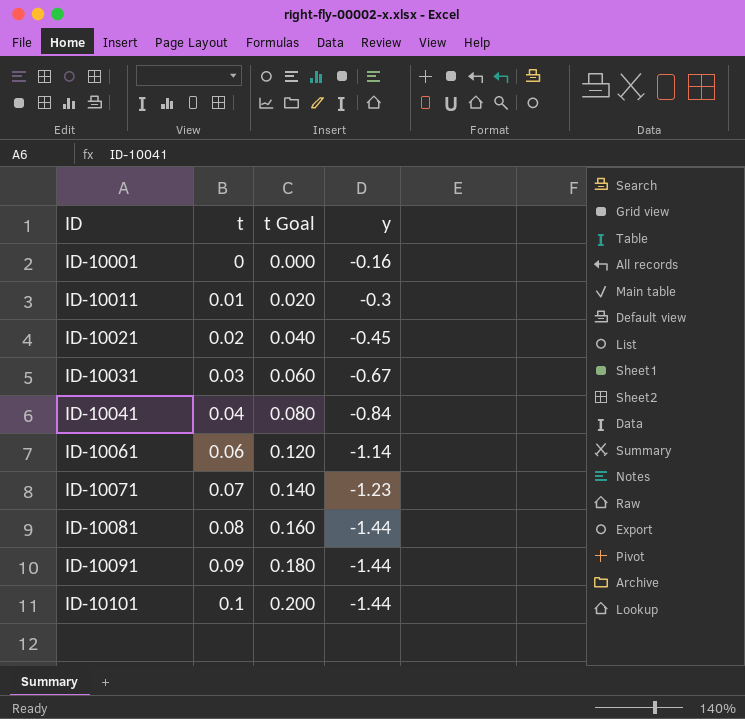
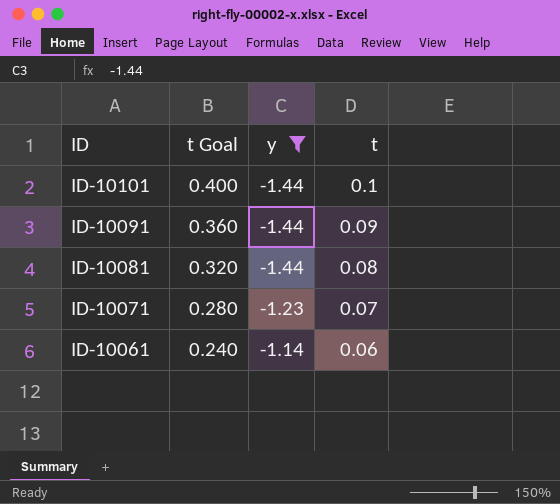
filter: none -> y <= -1.14
row order: ID ascending -> ID descending
column t Goal | formula: [t] * 2 -> [t] * 4
column t | position: 2 -> 4

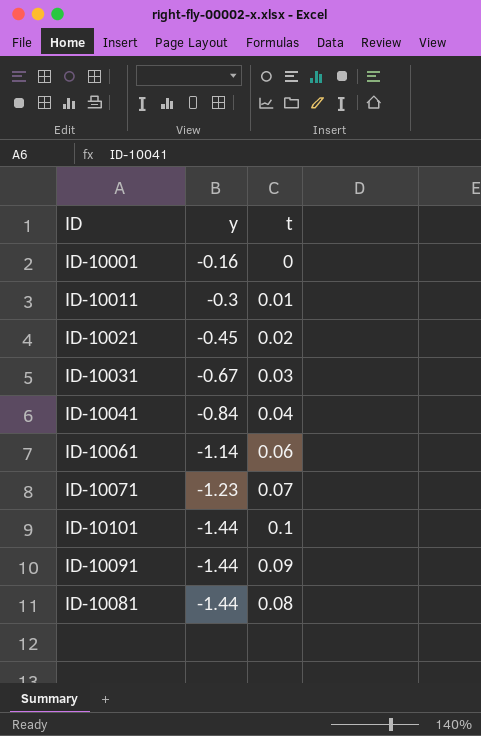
filter: y <= -1.14 -> none
row order: ID descending -> y descending
column t Goal | formula: [t] * 4 -> none

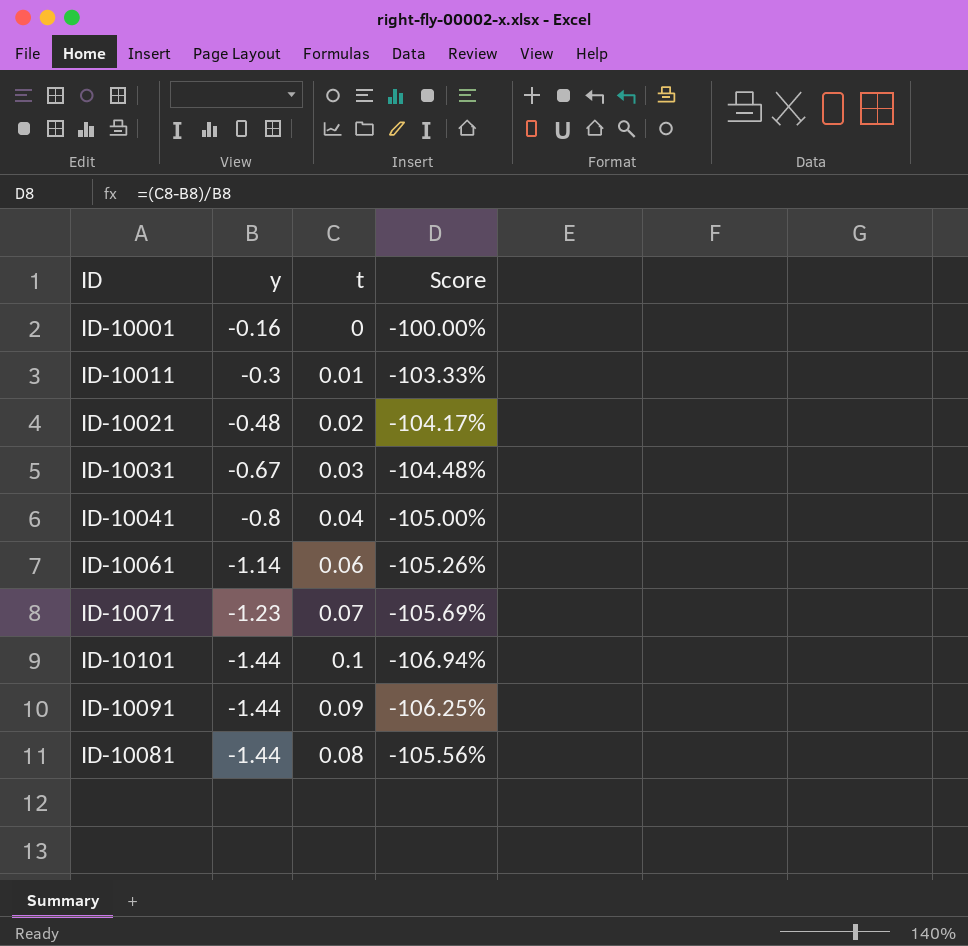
column Score | formula: none -> ([t] - [y]) / [y]
ID-10021 | y: -0.45 -> -0.48
ID-10041 | y: -0.84 -> -0.8

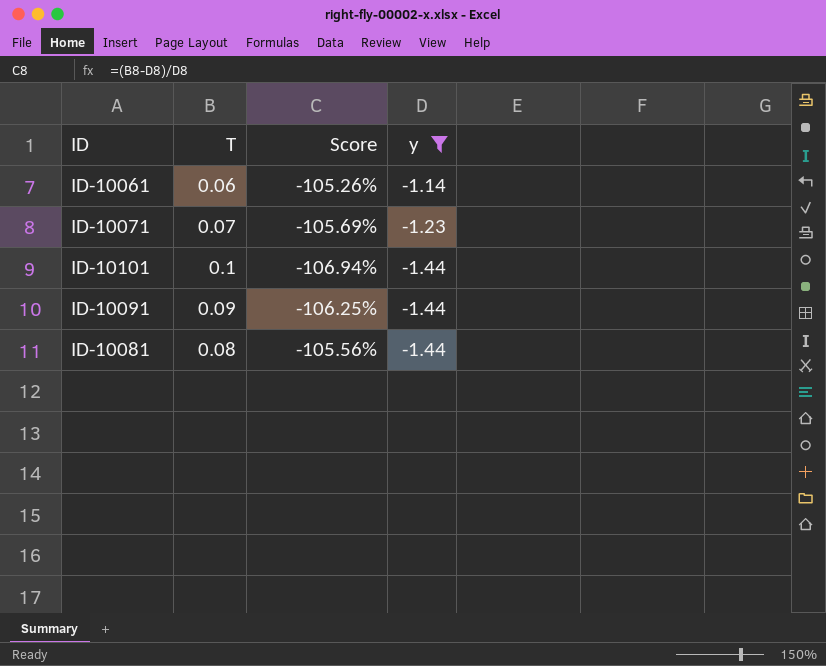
filter: none -> y <= -1.14
column name: t -> T
column y | position: 2 -> 4

